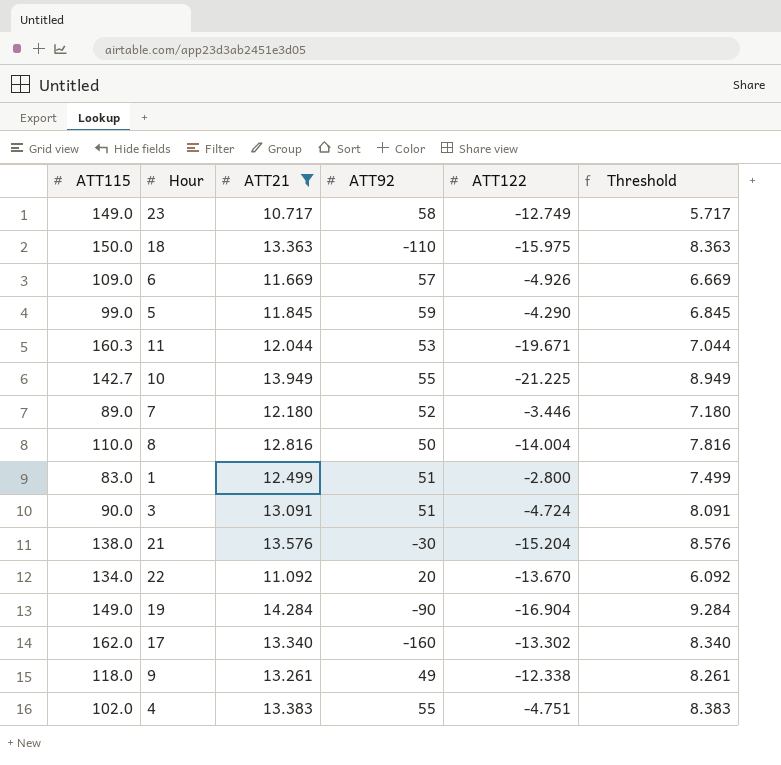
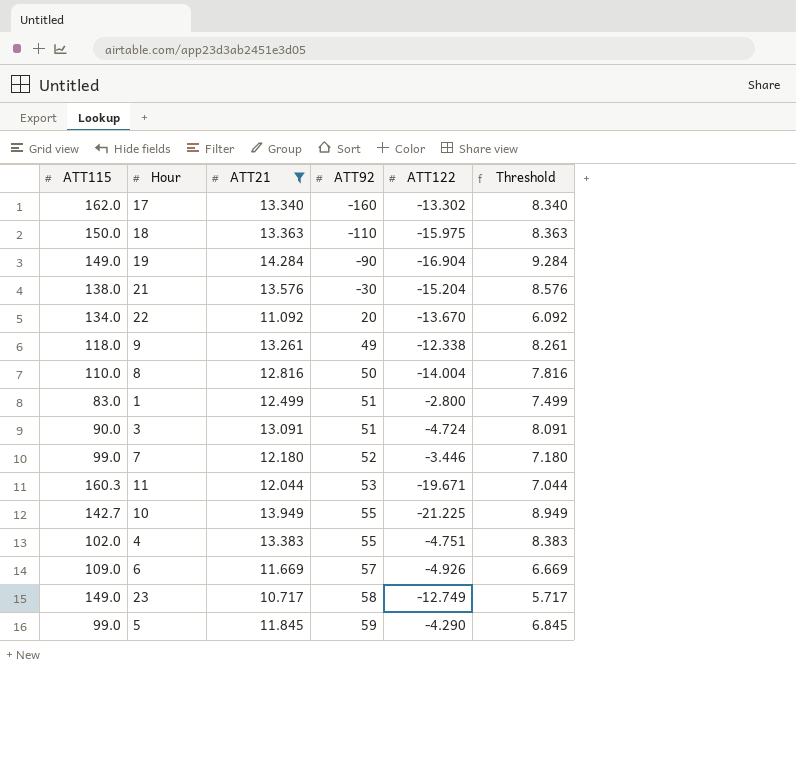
row order: none -> ATT92 ascending
7 | ATT115: 89.0 -> 99.0

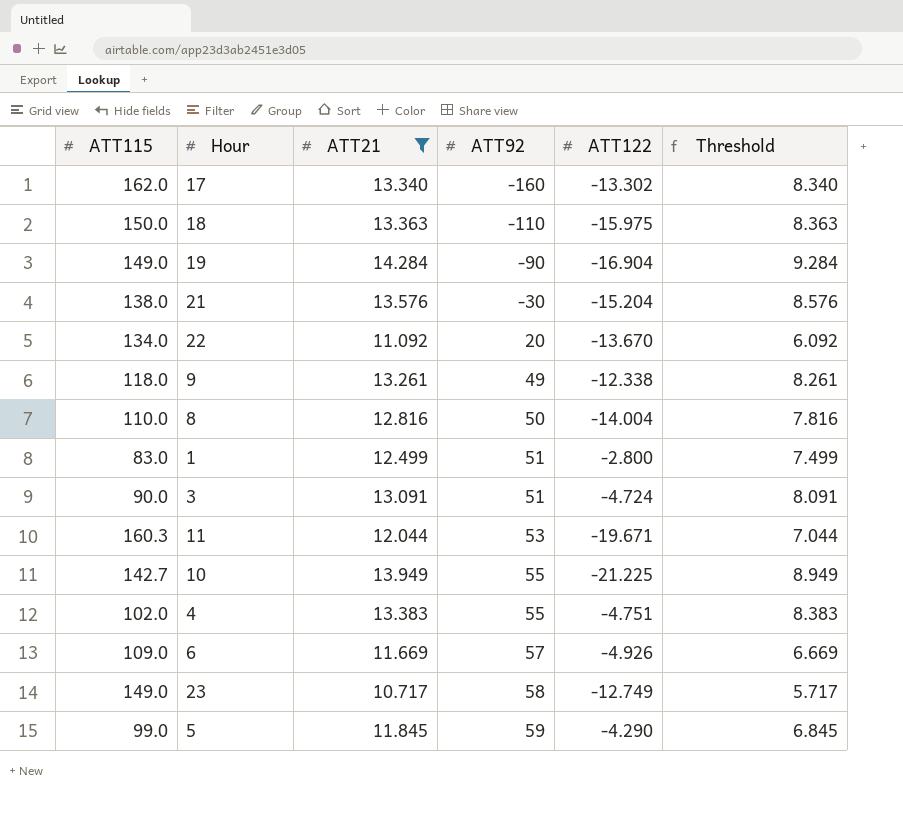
row 7: 99.0 | 12.180 | 52 | -3.446 | 7.180 -> none

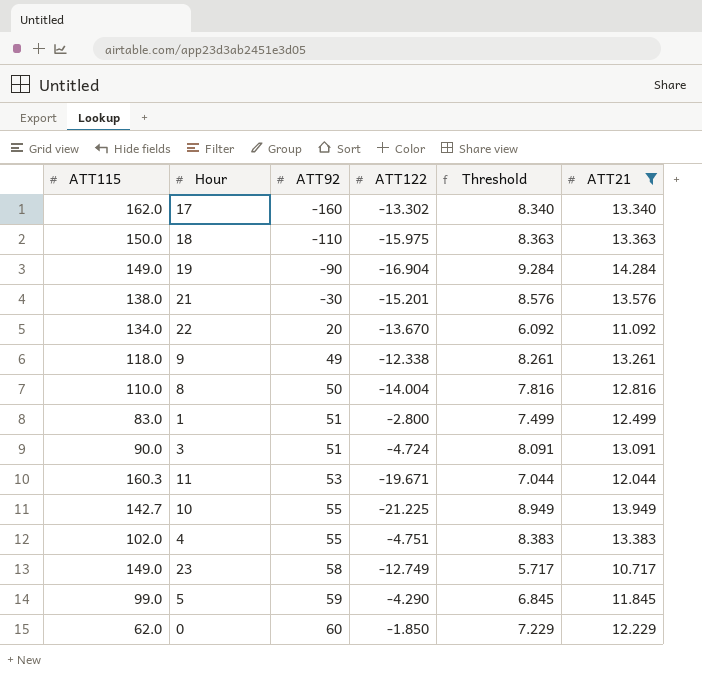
column ATT21 | position: 3 -> 6
row 6: 109.0 | 11.669 | 57 | -4.926 | 6.669 -> none
21 | ATT122: -15.204 -> -15.201
row 0: none -> 62.0 | 60 | -1.850 | 7.229 | 12.229

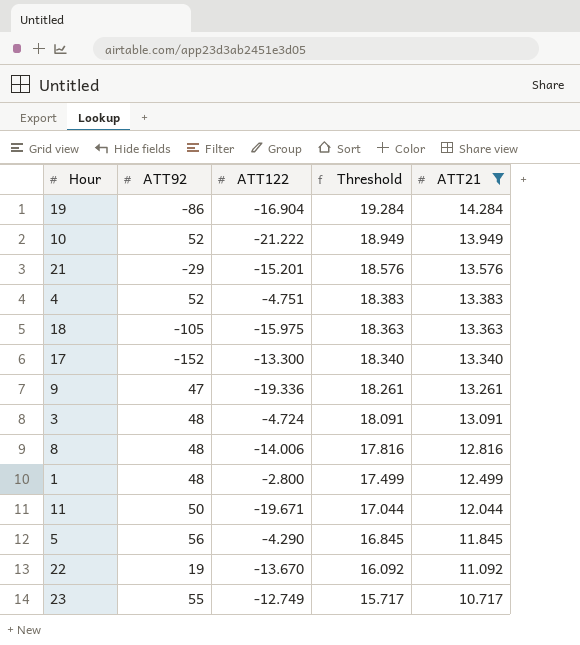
row order: ATT92 ascending -> Threshold descending
column ATT115 | position: 1 -> none
column Threshold | formula: [ATT21] - 5 -> [ATT21] + 5
row 0: 62.0 | 60 | -1.850 | 7.229 | 12.229 -> none
19 | ATT92: -90 -> -86
10 | ATT92: 55 -> 52
10 | ATT122: -21.225 -> -21.222
21 | ATT92: -30 -> -29
4 | ATT92: 55 -> 52
18 | ATT92: -110 -> -105
17 | ATT92: -160 -> -152
17 | ATT122: -13.302 -> -13.300
9 | ATT92: 49 -> 47
9 | ATT122: -12.338 -> -19.336
3 | ATT92: 51 -> 48
8 | ATT92: 50 -> 48
8 | ATT122: -14.004 -> -14.006
1 | ATT92: 51 -> 48
11 | ATT92: 53 -> 50
5 | ATT92: 59 -> 56
22 | ATT92: 20 -> 19
23 | ATT92: 58 -> 55

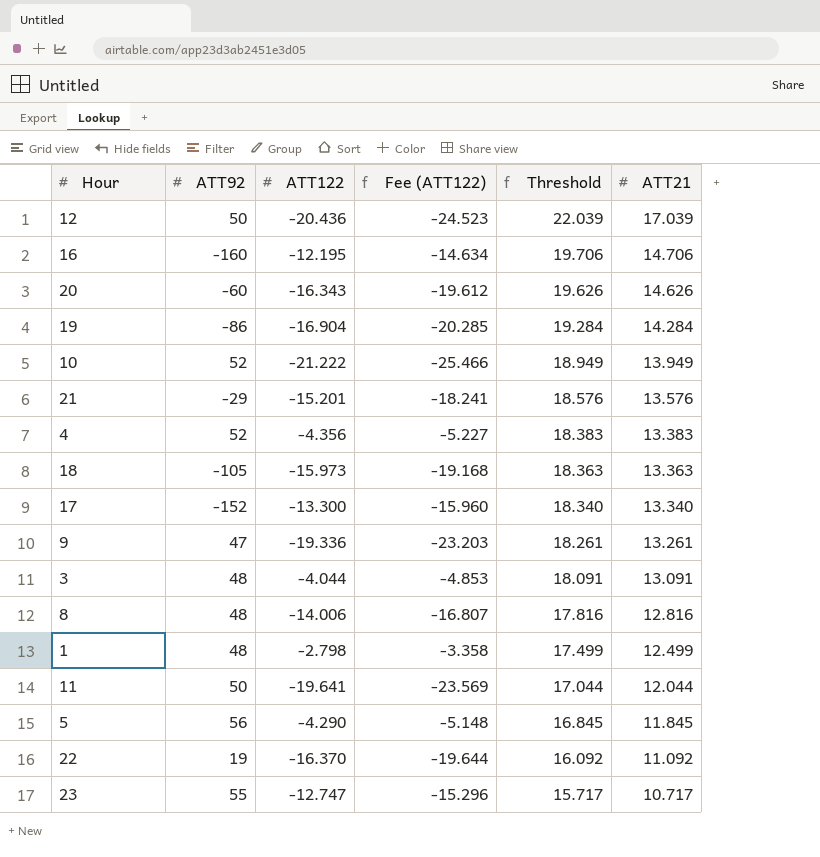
filter: ATT21 <= 14.284 -> none
column Fee (ATT122) | formula: none -> [ATT122] * 1.2
4 | ATT122: -4.751 -> -4.356
18 | ATT122: -15.975 -> -15.973
3 | ATT122: -4.724 -> -4.044
1 | ATT122: -2.800 -> -2.798
11 | ATT122: -19.671 -> -19.641
22 | ATT122: -13.670 -> -16.370
23 | ATT122: -12.749 -> -12.747

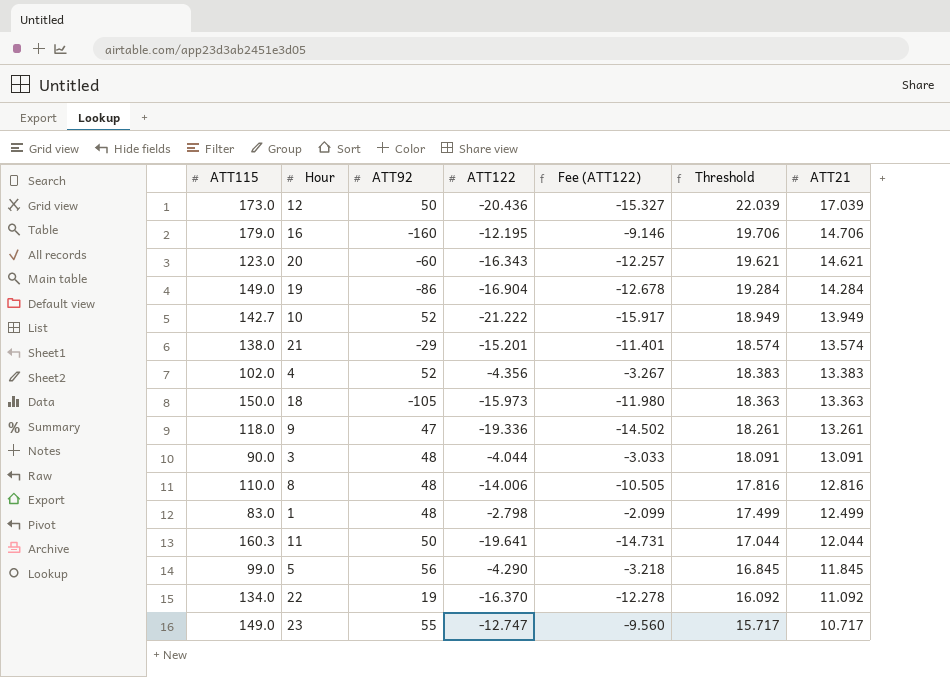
column ATT115 | position: none -> 1
column Fee (ATT122) | formula: [ATT122] * 1.2 -> [ATT122] * 0.75
row 17: -152 | -13.300 | -15.960 | 18.340 | 13.340 -> none
20 | Threshold: 19.626 -> 19.621
20 | ATT21: 14.626 -> 14.621
21 | Threshold: 18.576 -> 18.574
21 | ATT21: 13.576 -> 13.574

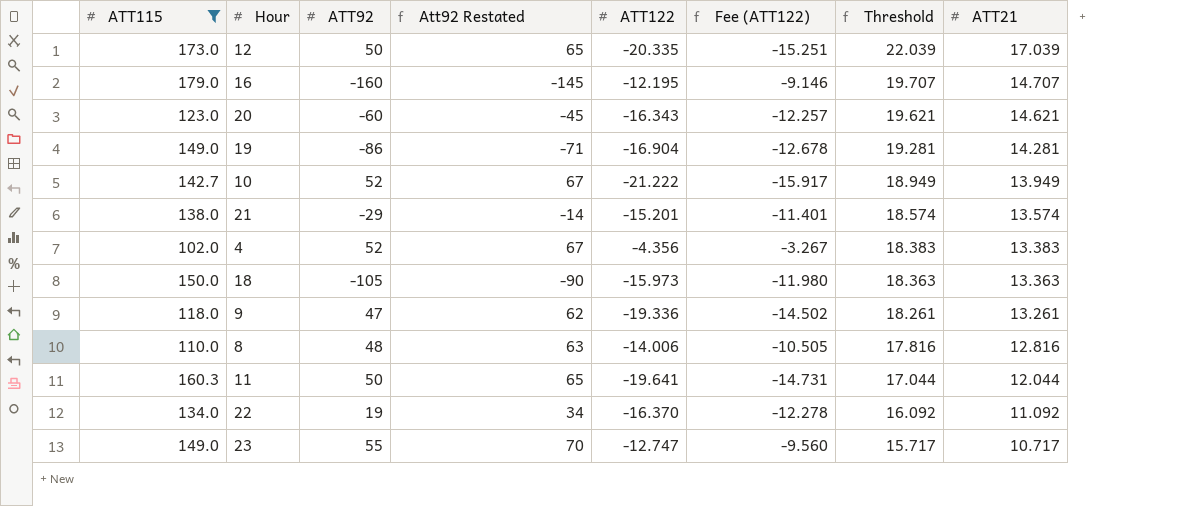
filter: none -> ATT115 >= 102.0
column Att92 Restated | formula: none -> [ATT92] + 15
12 | ATT122: -20.436 -> -20.335
12 | Fee (ATT122): -15.327 -> -15.251
16 | Threshold: 19.706 -> 19.707
16 | ATT21: 14.706 -> 14.707
19 | Threshold: 19.284 -> 19.281
19 | ATT21: 14.284 -> 14.281

